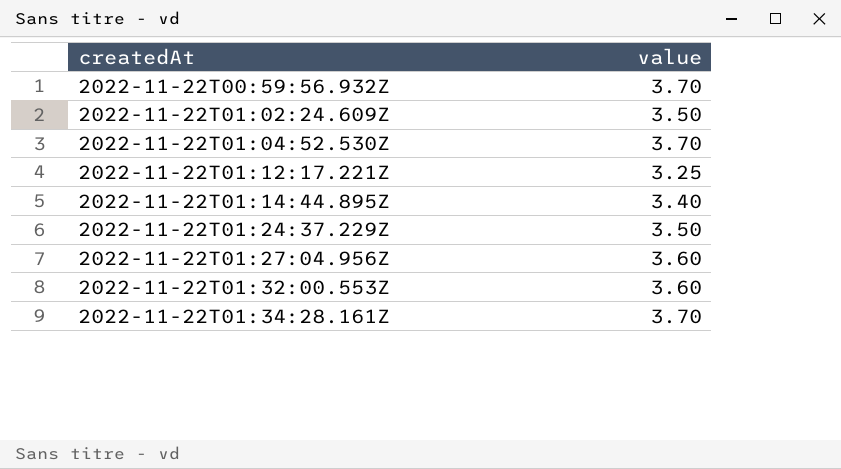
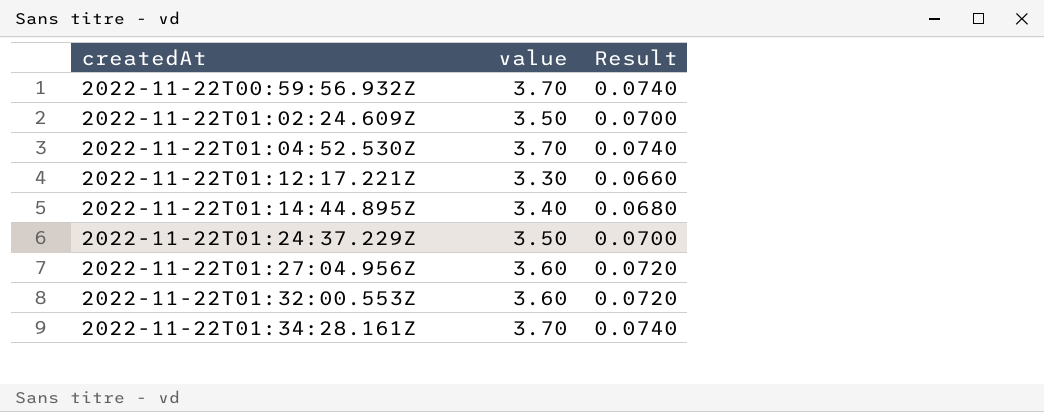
column Result | formula: none -> [value] * 0.02
2022-11-22T01:12:17.221Z | value: 3.25 -> 3.30

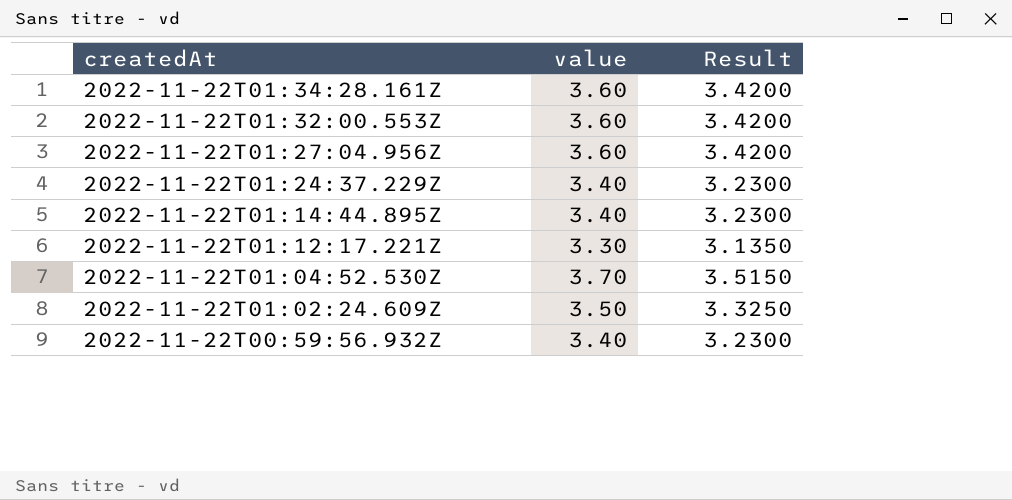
row order: createdAt ascending -> createdAt descending
column Result | formula: [value] * 0.02 -> [value] * 0.95
2022-11-22T01:34:28.161Z | value: 3.70 -> 3.60
2022-11-22T01:24:37.229Z | value: 3.50 -> 3.40
2022-11-22T00:59:56.932Z | value: 3.70 -> 3.40

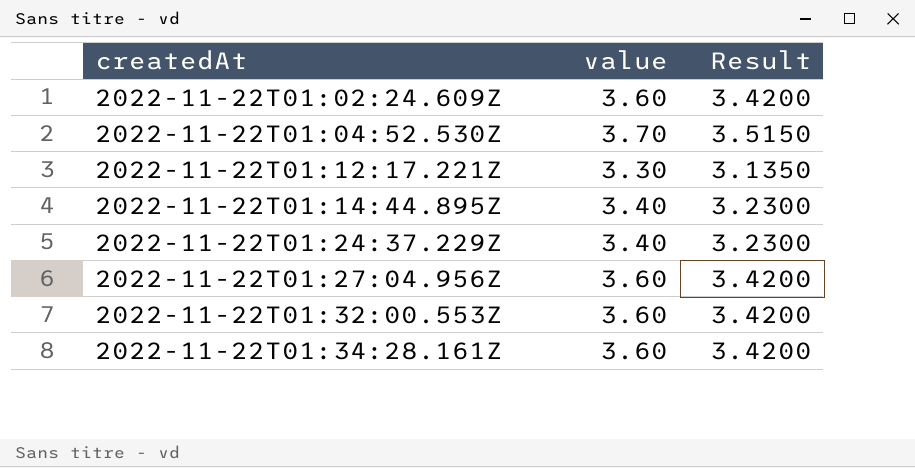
row order: createdAt descending -> createdAt ascending
row 2022-11-22T00:59:56.932Z: 3.40 | 3.2300 -> none
2022-11-22T01:02:24.609Z | value: 3.50 -> 3.60
2022-11-22T01:02:24.609Z | Result: 3.3250 -> 3.4200

